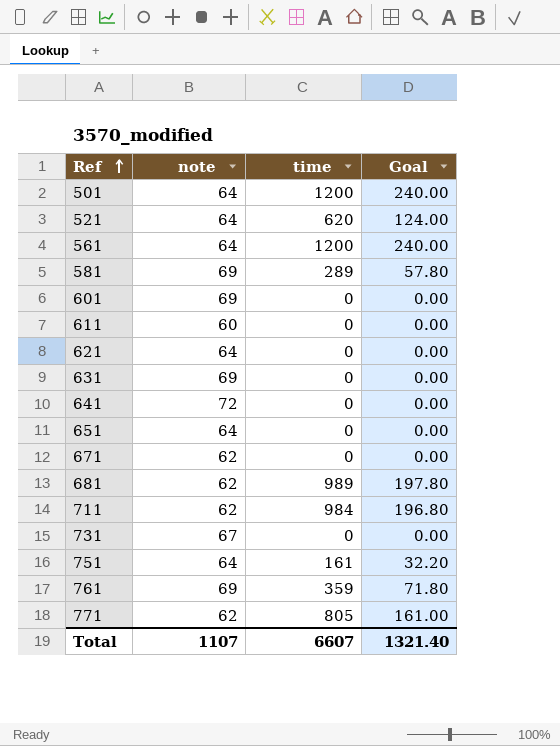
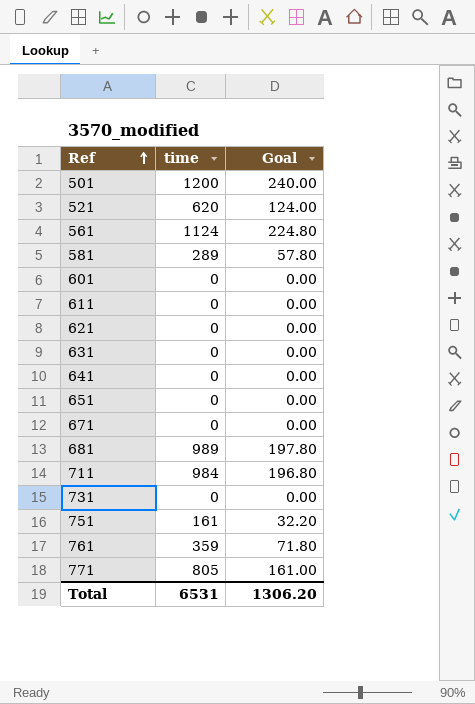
column note | position: 2 -> none
561 | time: 1200 -> 1124
561 | Goal: 240.00 -> 224.80
Total | time: 6607 -> 6531
Total | Goal: 1321.40 -> 1306.20

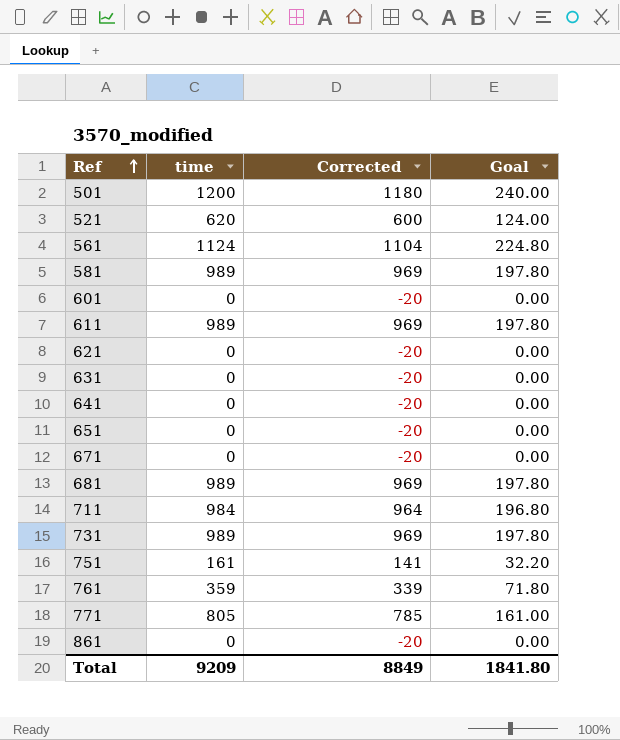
column Corrected | formula: none -> [time] - 20
581 | time: 289 -> 989
581 | Goal: 57.80 -> 197.80
611 | time: 0 -> 989
611 | Goal: 0.00 -> 197.80
731 | time: 0 -> 989
731 | Goal: 0.00 -> 197.80
row 861: none -> 0 | -20 | 0.00
Total | time: 6531 -> 9209
Total | Goal: 1306.20 -> 1841.80

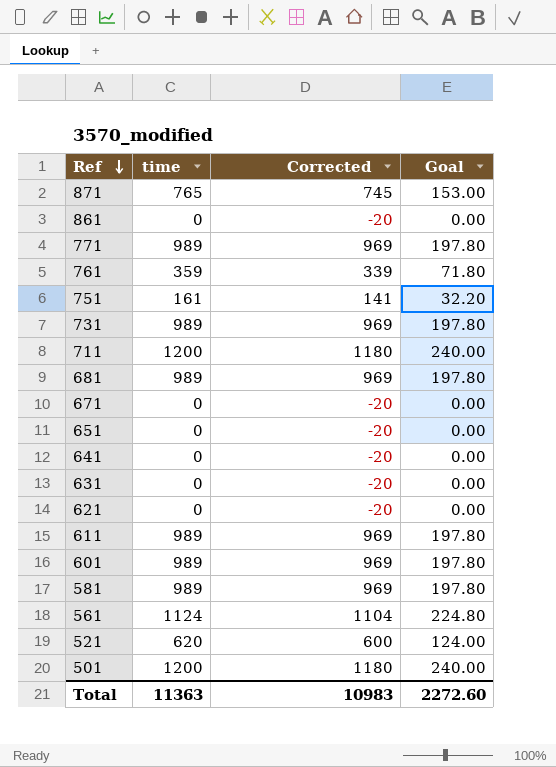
row order: Ref ascending -> Ref descending
row 871: none -> 765 | 745 | 153.00
771 | time: 805 -> 989
771 | Corrected: 785 -> 969
771 | Goal: 161.00 -> 197.80
711 | time: 984 -> 1200
711 | Corrected: 964 -> 1180
711 | Goal: 196.80 -> 240.00
601 | time: 0 -> 989
601 | Corrected: -20 -> 969
601 | Goal: 0.00 -> 197.80
Total | time: 9209 -> 11363
Total | Corrected: 8849 -> 10983
Total | Goal: 1841.80 -> 2272.60

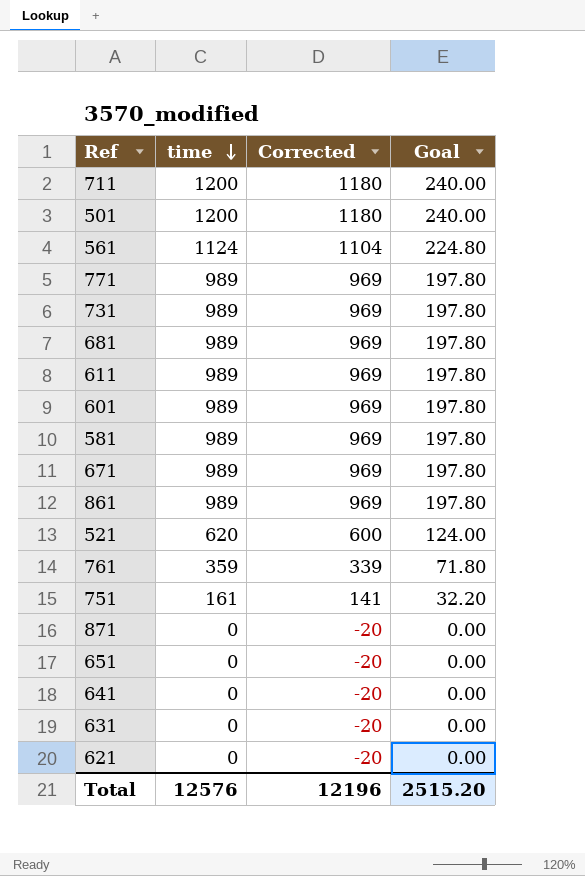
row order: Ref descending -> time descending
671 | time: 0 -> 989
671 | Corrected: -20 -> 969
671 | Goal: 0.00 -> 197.80
861 | time: 0 -> 989
861 | Corrected: -20 -> 969
861 | Goal: 0.00 -> 197.80
871 | time: 765 -> 0
871 | Corrected: 745 -> -20
871 | Goal: 153.00 -> 0.00
Total | time: 11363 -> 12576
Total | Corrected: 10983 -> 12196
Total | Goal: 2272.60 -> 2515.20

